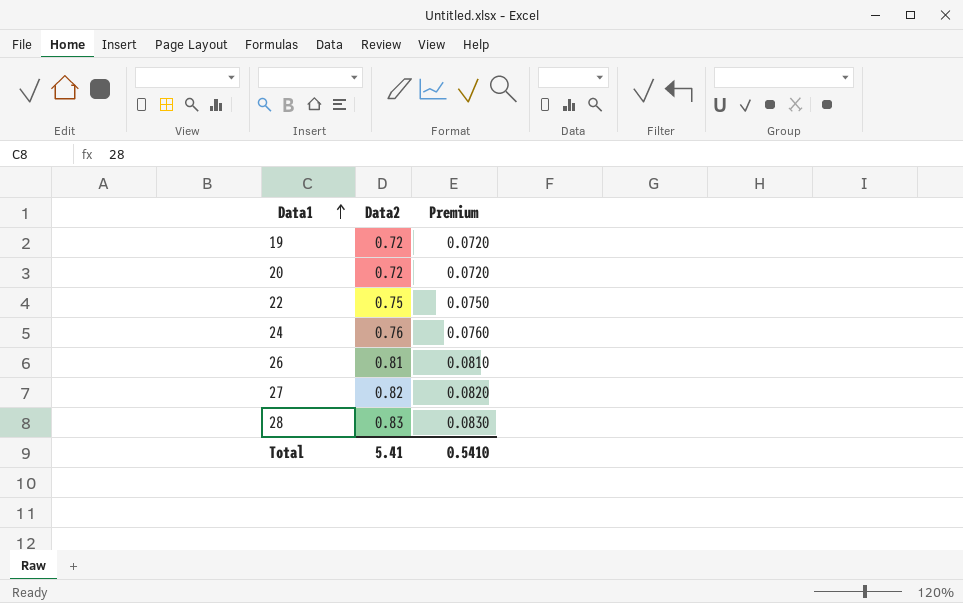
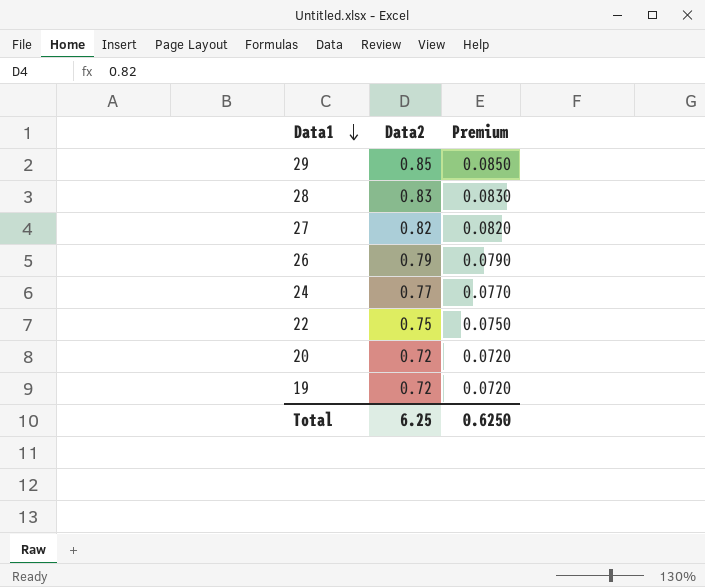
row order: Data1 ascending -> Data1 descending
row 29: none -> 0.85 | 0.0850
26 | Data2: 0.81 -> 0.79
26 | Premium: 0.0810 -> 0.0790
24 | Data2: 0.76 -> 0.77
24 | Premium: 0.0760 -> 0.0770
Total | Data2: 5.41 -> 6.25
Total | Premium: 0.5410 -> 0.6250

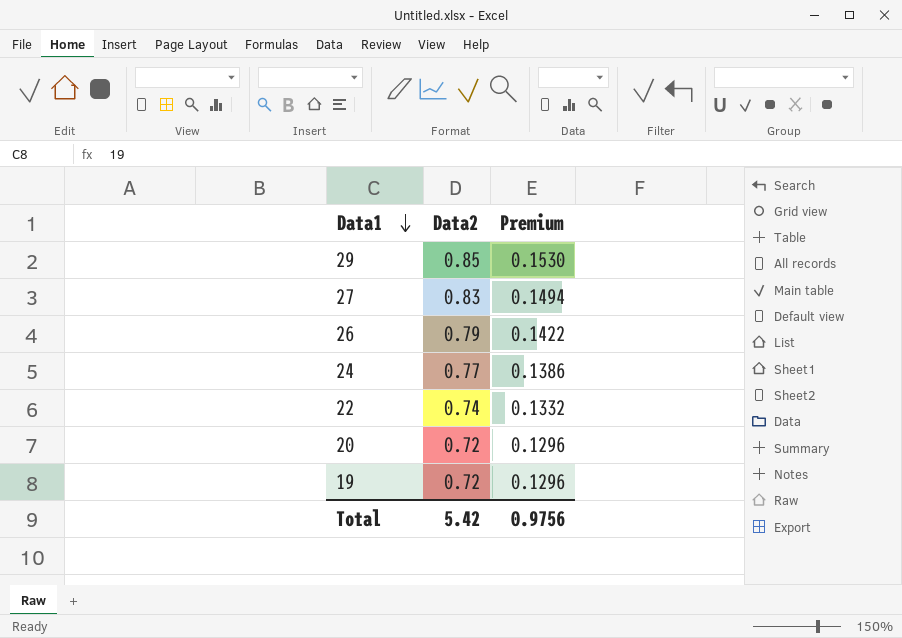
column Premium | formula: [Data2] * 0.1 -> [Data2] * 0.18
row 28: 0.83 | 0.0830 -> none
27 | Data2: 0.82 -> 0.83
22 | Data2: 0.75 -> 0.74
Total | Data2: 6.25 -> 5.42
Total | Premium: 0.6250 -> 0.9756

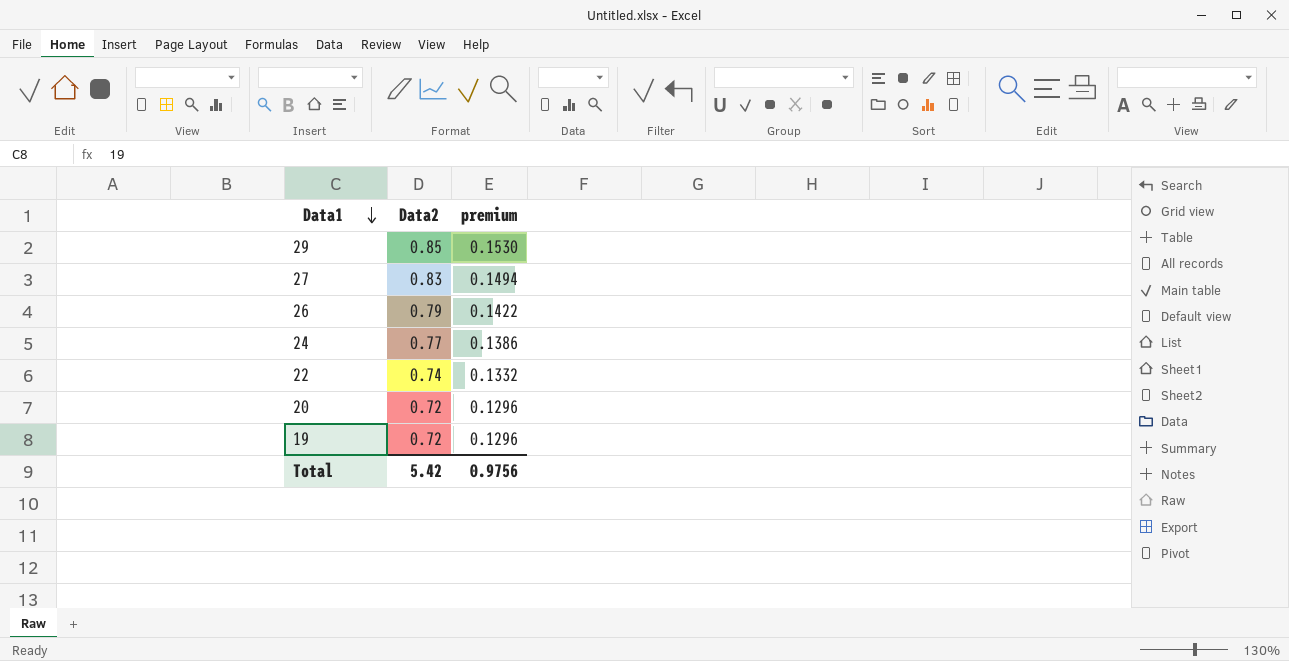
column name: Premium -> premium

